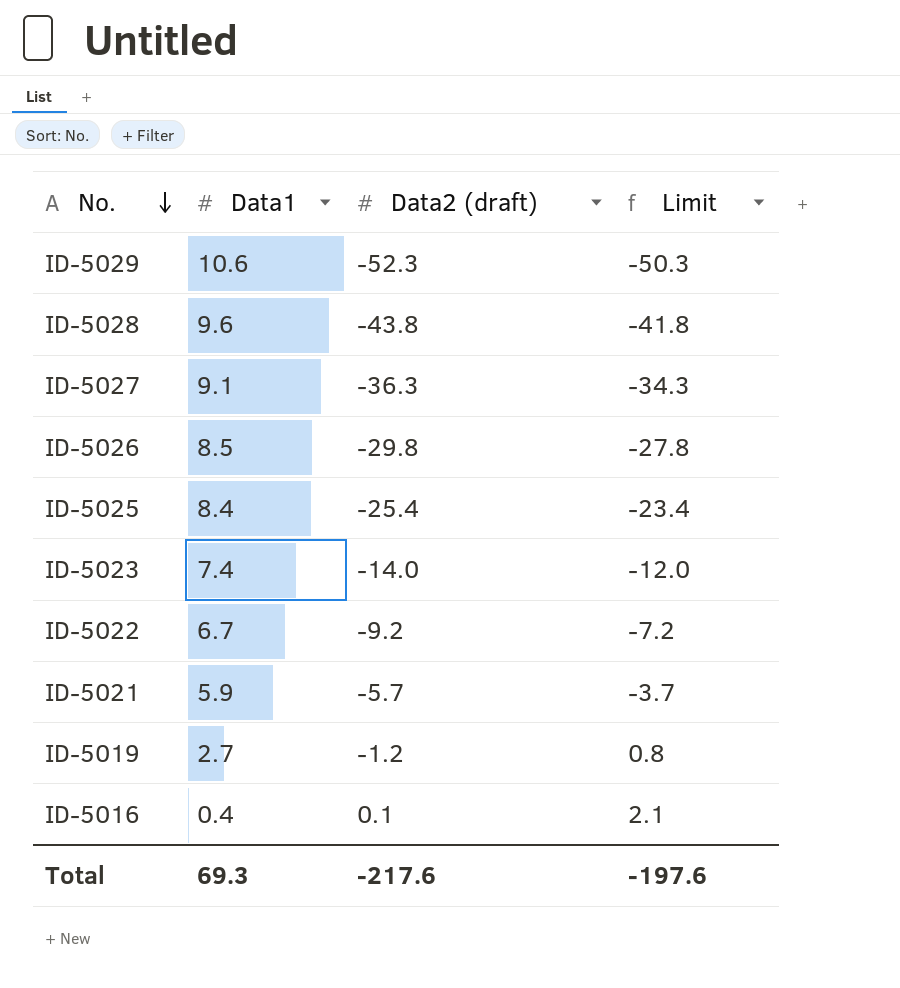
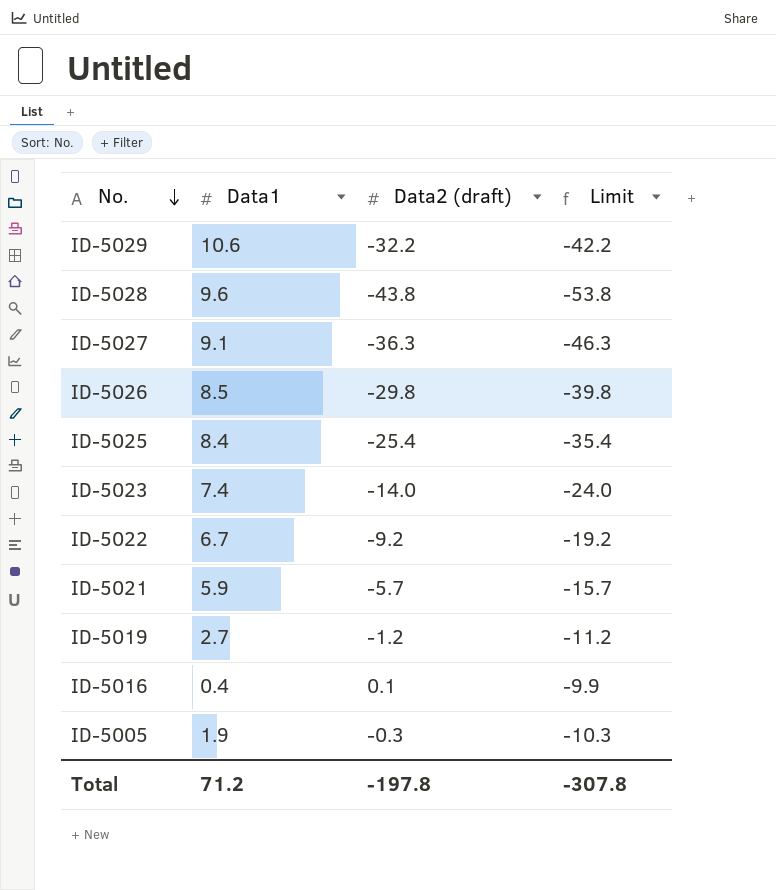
column Limit | formula: [Data2 (draft)] + 2 -> [Data2 (draft)] - 10
ID-5029 | Data2 (draft): -52.3 -> -32.2
row ID-5005: none -> 1.9 | -0.3 | -10.3
Total | Data1: 69.3 -> 71.2
Total | Data2 (draft): -217.6 -> -197.8
Total | Limit: -197.6 -> -307.8

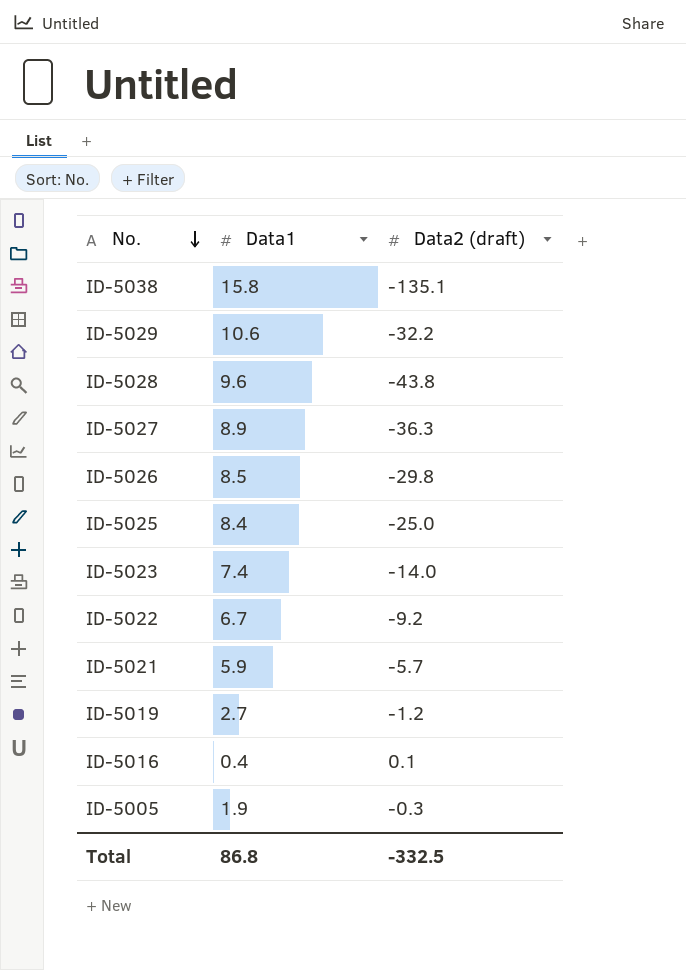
column Limit | formula: [Data2 (draft)] - 10 -> none
row ID-5038: none -> 15.8 | -135.1
ID-5027 | Data1: 9.1 -> 8.9
ID-5025 | Data2 (draft): -25.4 -> -25.0
Total | Data1: 71.2 -> 86.8
Total | Data2 (draft): -197.8 -> -332.5

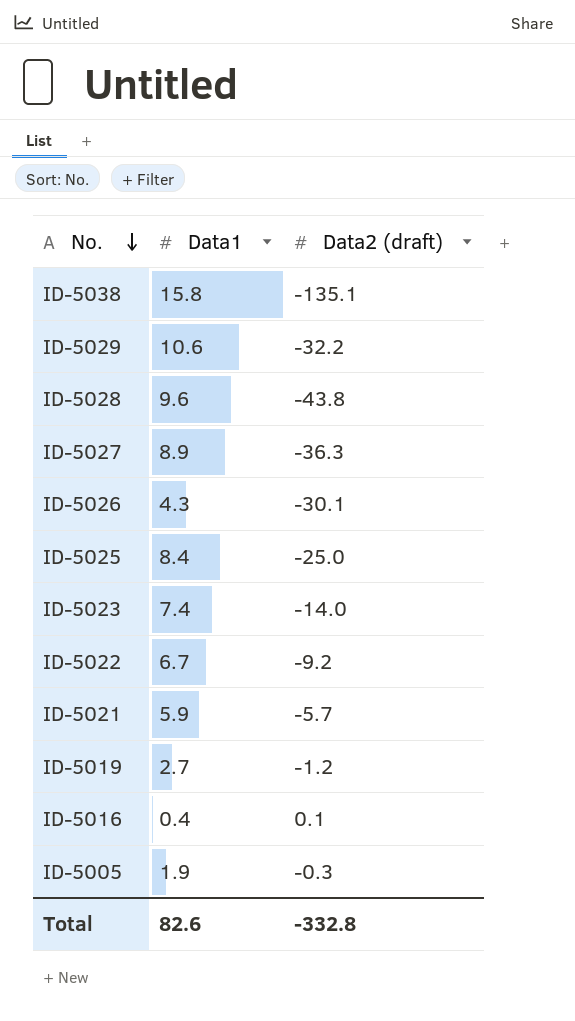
ID-5026 | Data1: 8.5 -> 4.3
ID-5026 | Data2 (draft): -29.8 -> -30.1
Total | Data1: 86.8 -> 82.6
Total | Data2 (draft): -332.5 -> -332.8

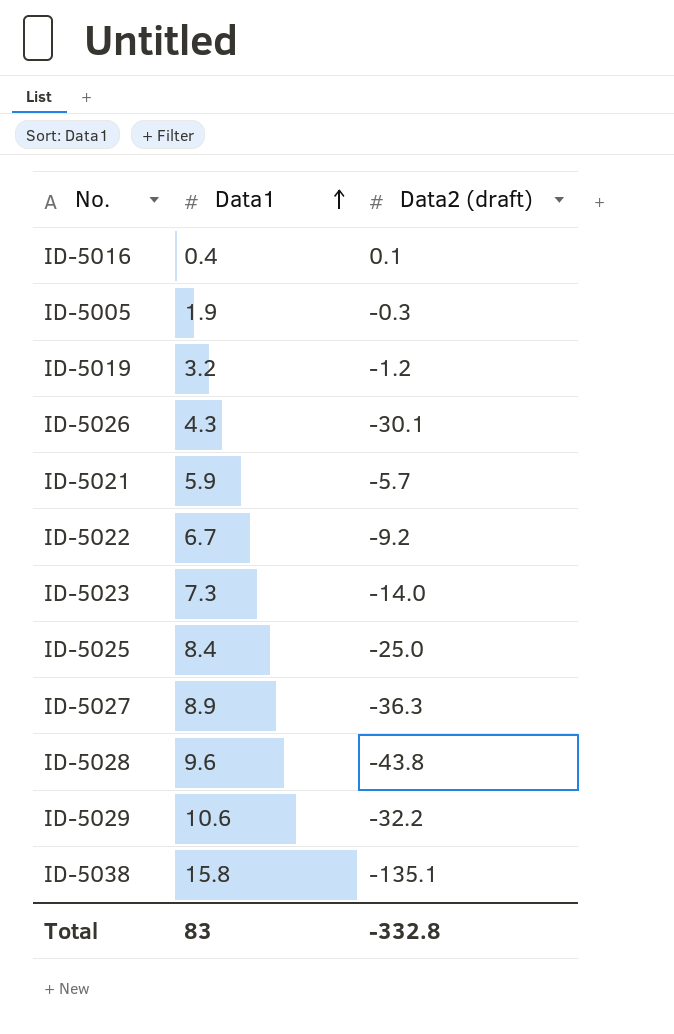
row order: No. descending -> Data1 ascending
ID-5019 | Data1: 2.7 -> 3.2
ID-5023 | Data1: 7.4 -> 7.3
Total | Data1: 82.6 -> 83

